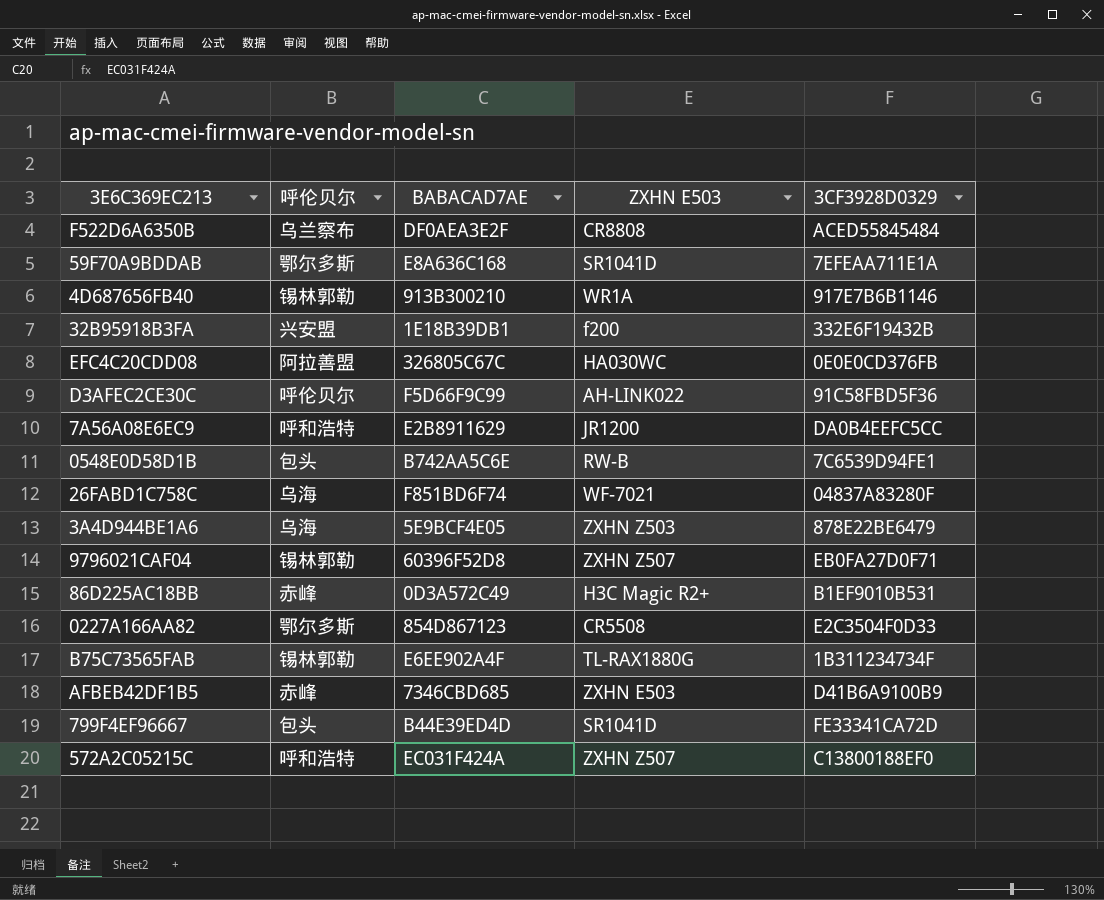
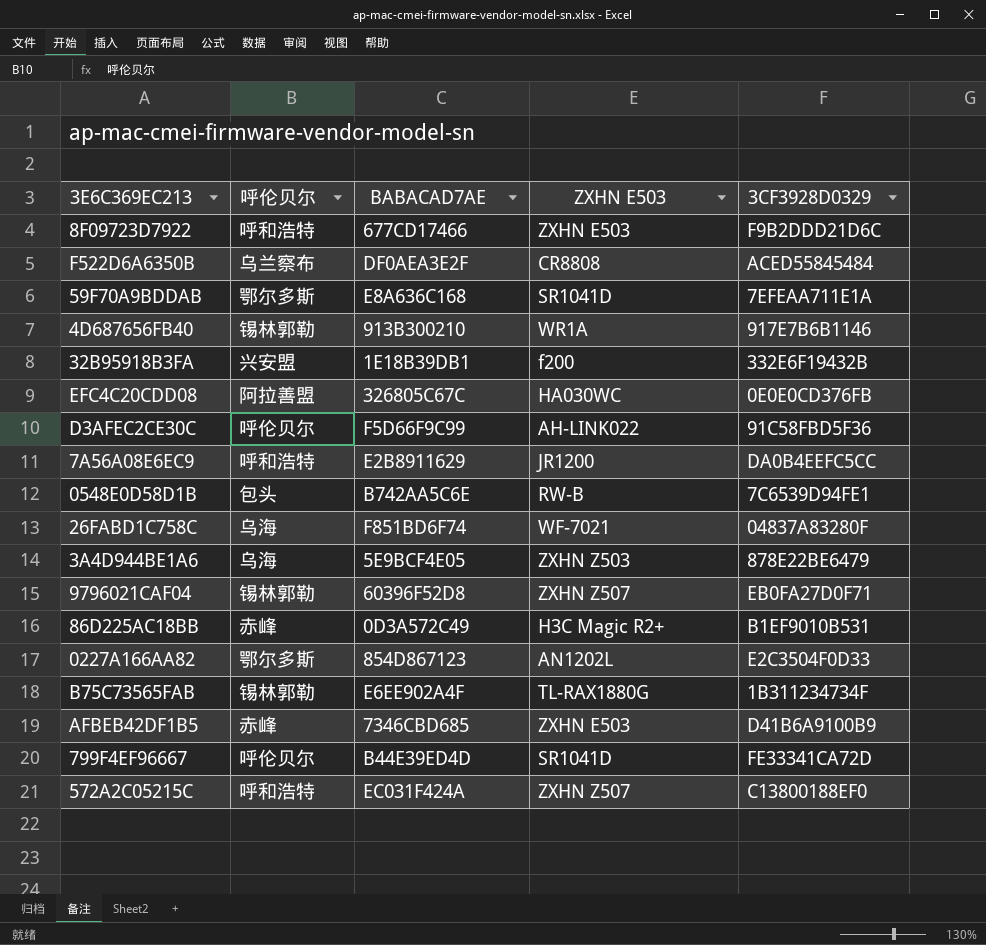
row 8F09723D7922: none -> 呼和浩特 | 677CD17466 | ZXHN E503 | F9B2DDD21D6C
0227A166AA82 | ZXHN E503: CR5508 -> AN1202L
799F4EF96667 | 呼伦贝尔: 包头 -> 呼伦贝尔

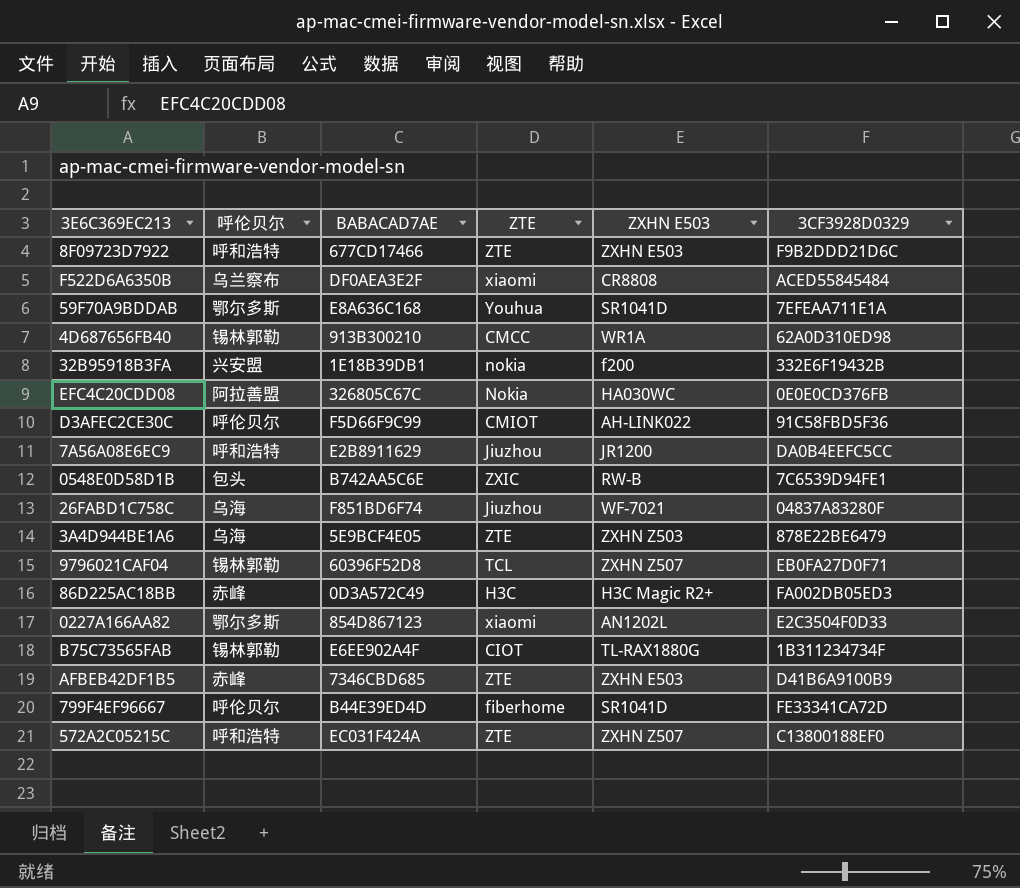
column ZTE | position: none -> 4
4D687656FB40 | 3CF3928D0329: 917E7B6B1146 -> 62A0D310ED98
86D225AC18BB | 3CF3928D0329: B1EF9010B531 -> FA002DB05ED3

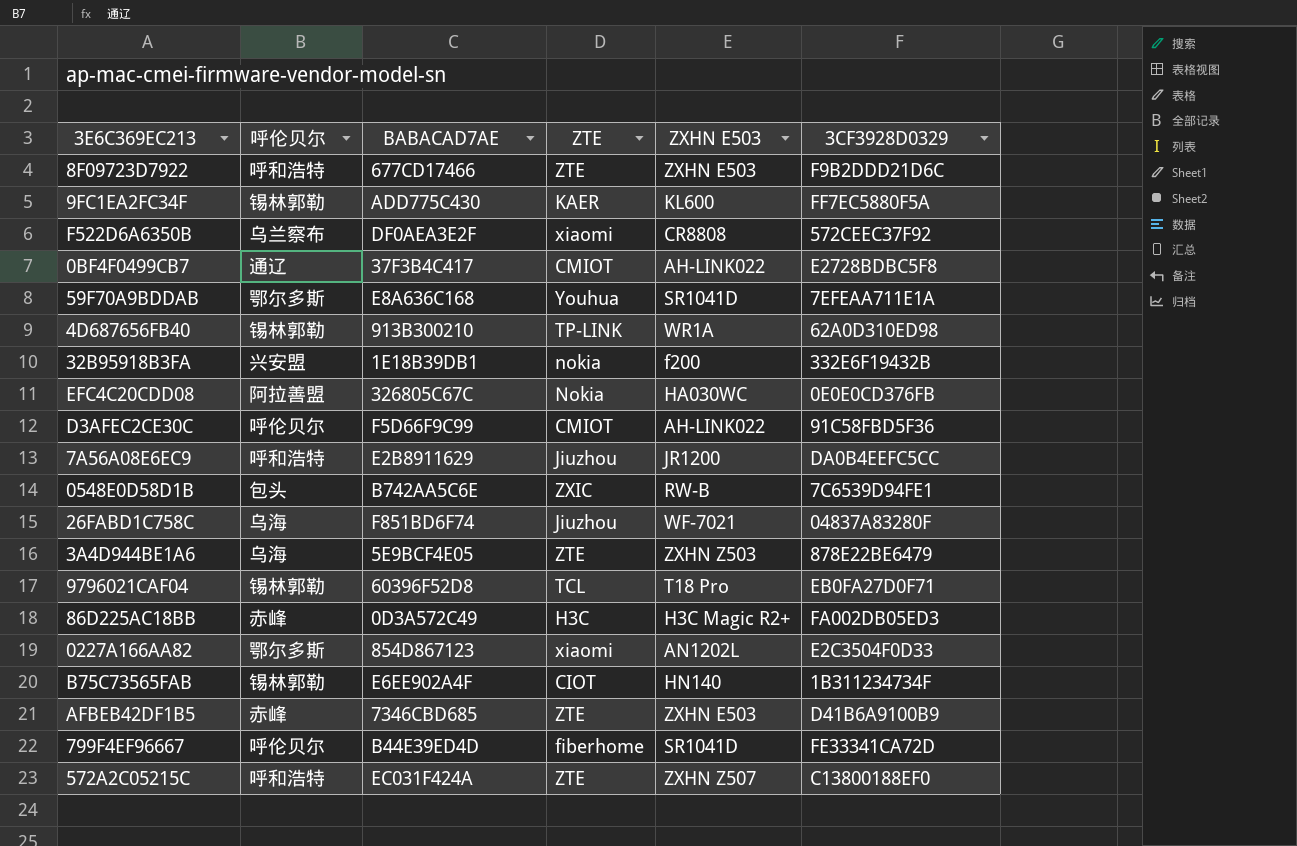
row 9FC1EA2FC34F: none -> 锡林郭勒 | ADD775C430 | KAER | KL600 | FF7EC5880F5A
F522D6A6350B | 3CF3928D0329: ACED55845484 -> 572CEEC37F92
row 0BF4F0499CB7: none -> 通辽 | 37F3B4C417 | CMIOT | AH-LINK022 | E2728BDBC5F8
4D687656FB40 | ZTE: CMCC -> TP-LINK
9796021CAF04 | ZXHN E503: ZXHN Z507 -> T18 Pro
B75C73565FAB | ZXHN E503: TL-RAX1880G -> HN140

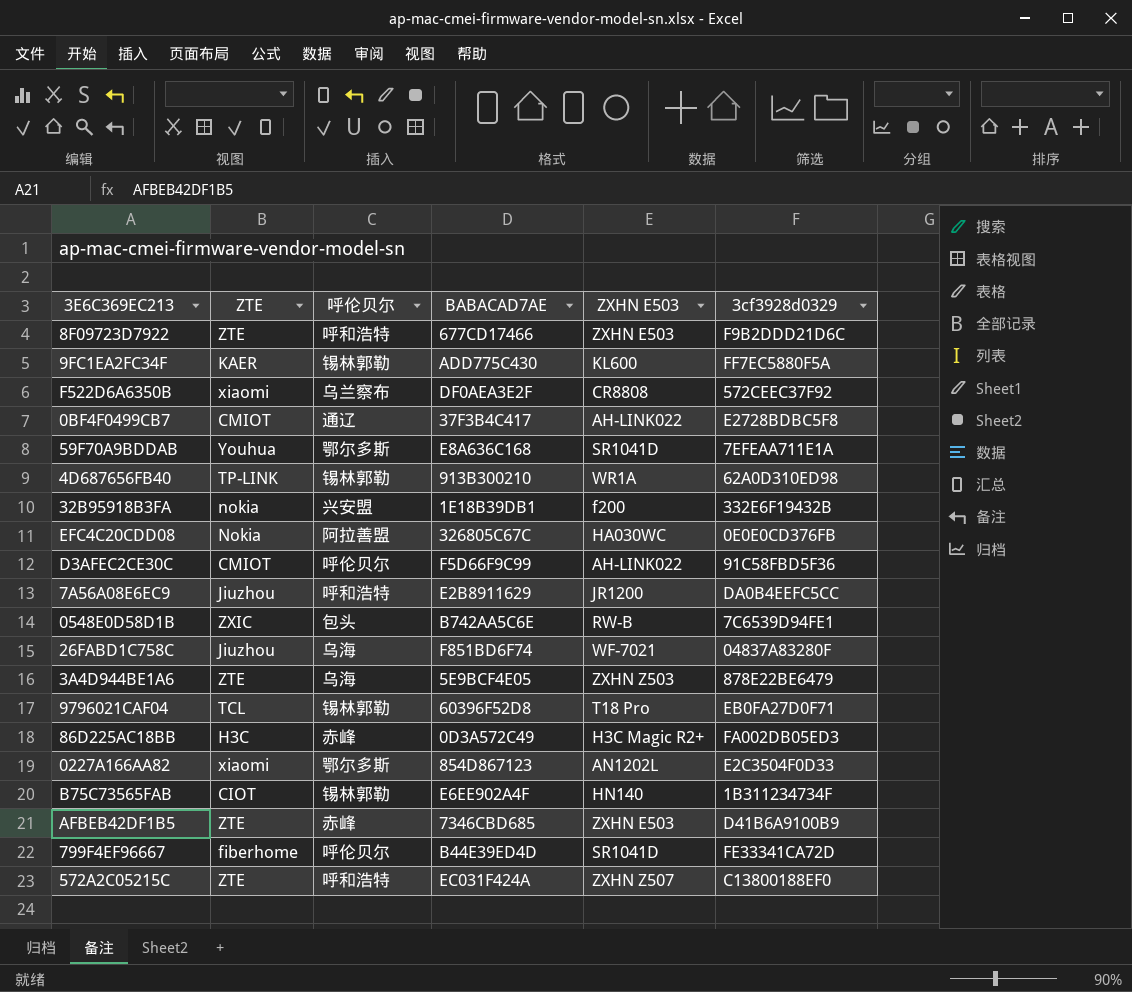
column ZTE | position: 4 -> 2
column name: 3CF3928D0329 -> 3cf3928d0329

